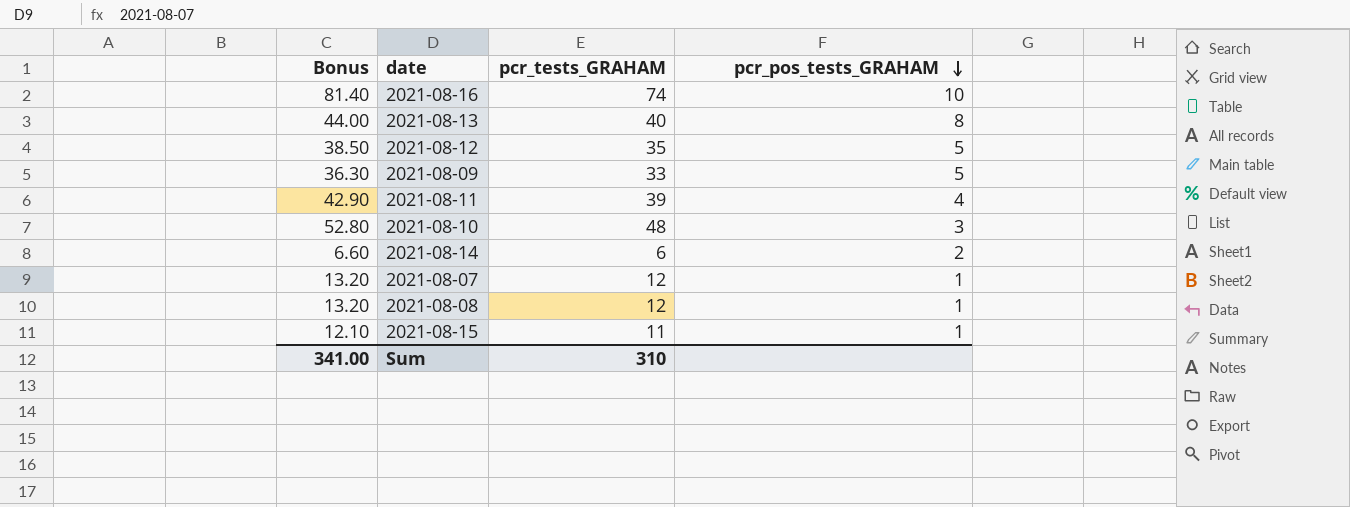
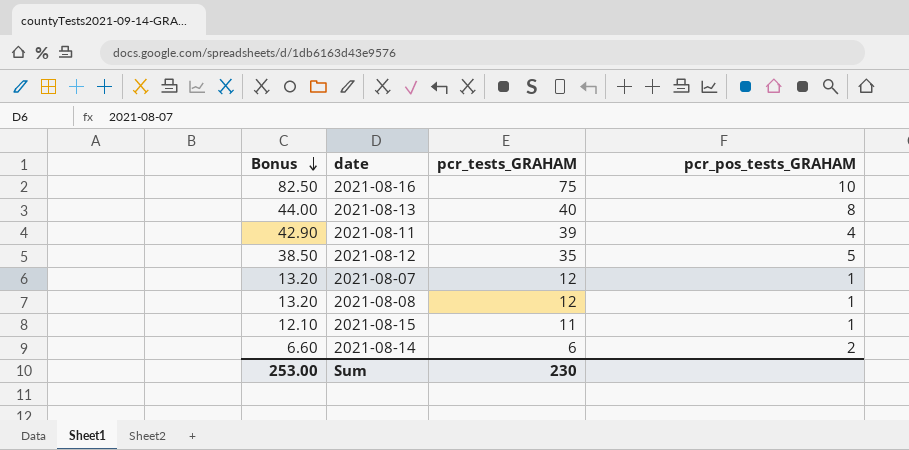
row order: pcr_pos_tests_GRAHAM descending -> Bonus descending
row 2021-08-09: 36.30 | 33 | 5 -> none
row 2021-08-10: 52.80 | 48 | 3 -> none
2021-08-16 | Bonus: 81.40 -> 82.50
2021-08-16 | pcr_tests_GRAHAM: 74 -> 75
Sum | Bonus: 341.00 -> 253.00
Sum | pcr_tests_GRAHAM: 310 -> 230

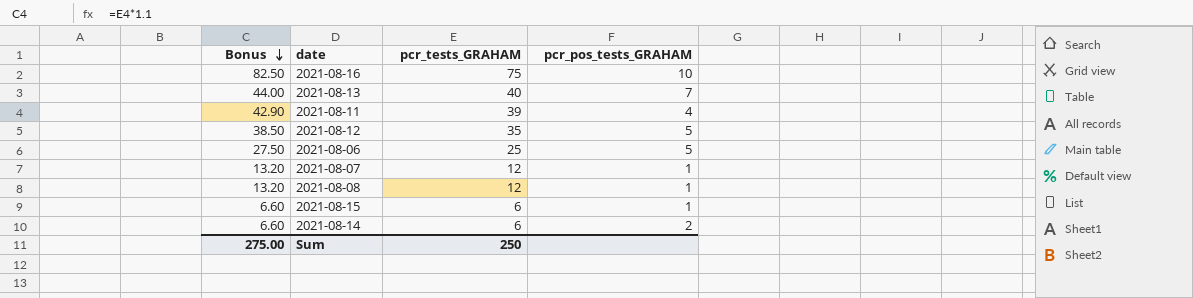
2021-08-13 | pcr_pos_tests_GRAHAM: 8 -> 7
row 2021-08-06: none -> 27.50 | 25 | 5
2021-08-15 | Bonus: 12.10 -> 6.60
2021-08-15 | pcr_tests_GRAHAM: 11 -> 6
Sum | Bonus: 253.00 -> 275.00
Sum | pcr_tests_GRAHAM: 230 -> 250

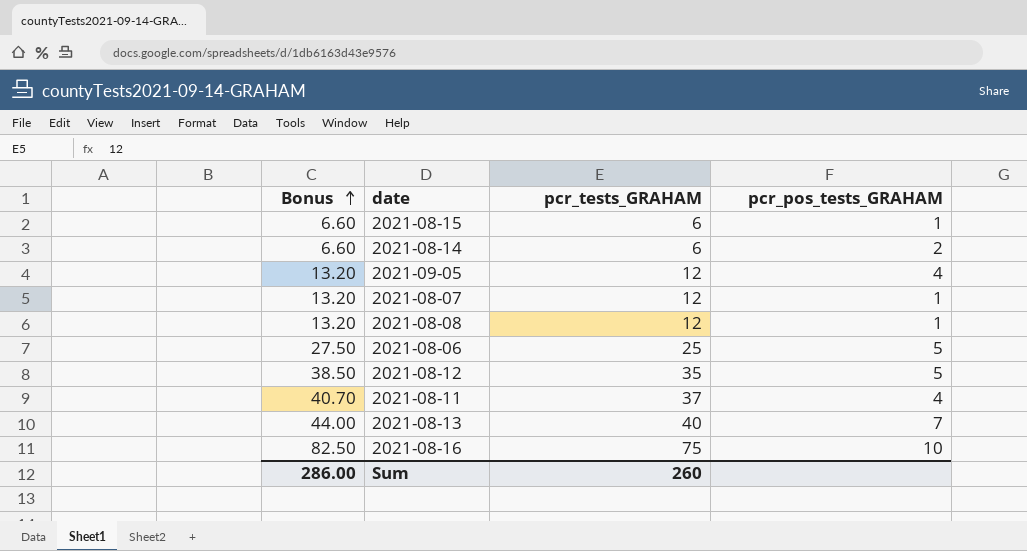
row order: Bonus descending -> Bonus ascending
row 2021-09-05: none -> 13.20 | 12 | 4
2021-08-11 | Bonus: 42.90 -> 40.70
2021-08-11 | pcr_tests_GRAHAM: 39 -> 37
Sum | Bonus: 275.00 -> 286.00
Sum | pcr_tests_GRAHAM: 250 -> 260

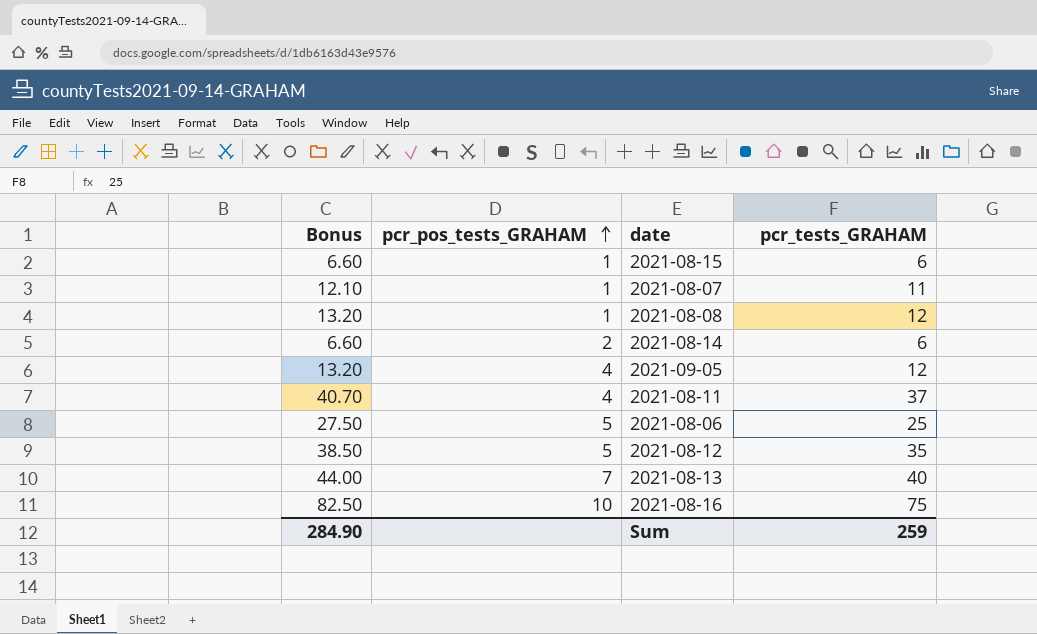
row order: Bonus ascending -> pcr_pos_tests_GRAHAM ascending
column pcr_pos_tests_GRAHAM | position: 4 -> 2
2021-08-07 | Bonus: 13.20 -> 12.10
2021-08-07 | pcr_tests_GRAHAM: 12 -> 11
Sum | Bonus: 286.00 -> 284.90
Sum | pcr_tests_GRAHAM: 260 -> 259

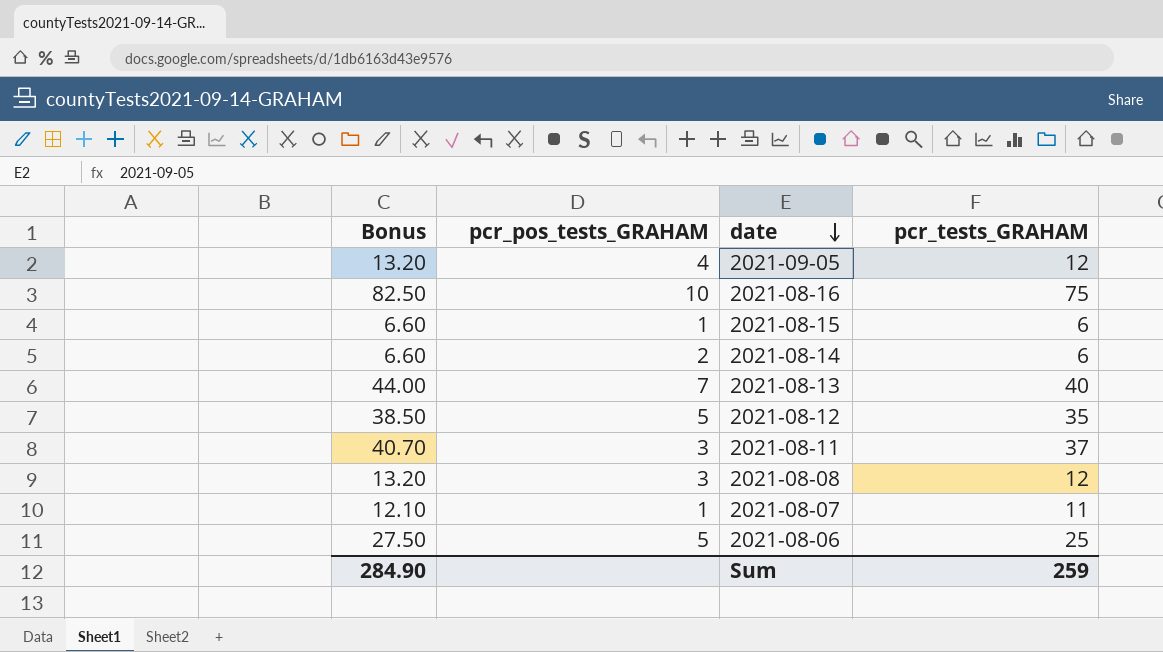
row order: pcr_pos_tests_GRAHAM ascending -> date descending
2021-08-11 | pcr_pos_tests_GRAHAM: 4 -> 3
2021-08-08 | pcr_pos_tests_GRAHAM: 1 -> 3

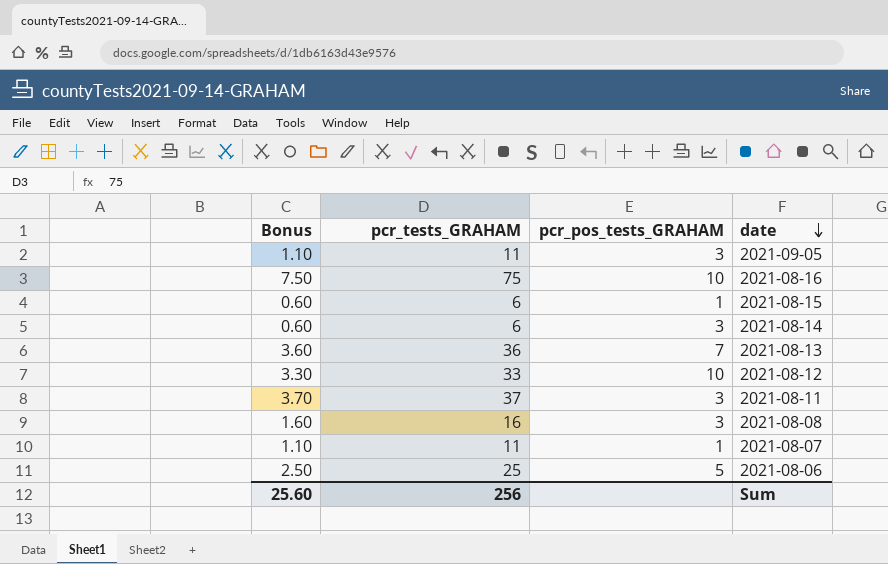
column Bonus | formula: [pcr_tests_GRAHAM] * 1.1 -> [pcr_tests_GRAHAM] * 0.1
column pcr_tests_GRAHAM | position: 4 -> 2
2021-09-05 | pcr_tests_GRAHAM: 12 -> 11
2021-09-05 | pcr_pos_tests_GRAHAM: 4 -> 3
2021-08-14 | pcr_pos_tests_GRAHAM: 2 -> 3
2021-08-13 | pcr_tests_GRAHAM: 40 -> 36
2021-08-12 | pcr_tests_GRAHAM: 35 -> 33
2021-08-12 | pcr_pos_tests_GRAHAM: 5 -> 10
2021-08-08 | pcr_tests_GRAHAM: 12 -> 16
Sum | Bonus: 284.90 -> 25.60
Sum | pcr_tests_GRAHAM: 259 -> 256

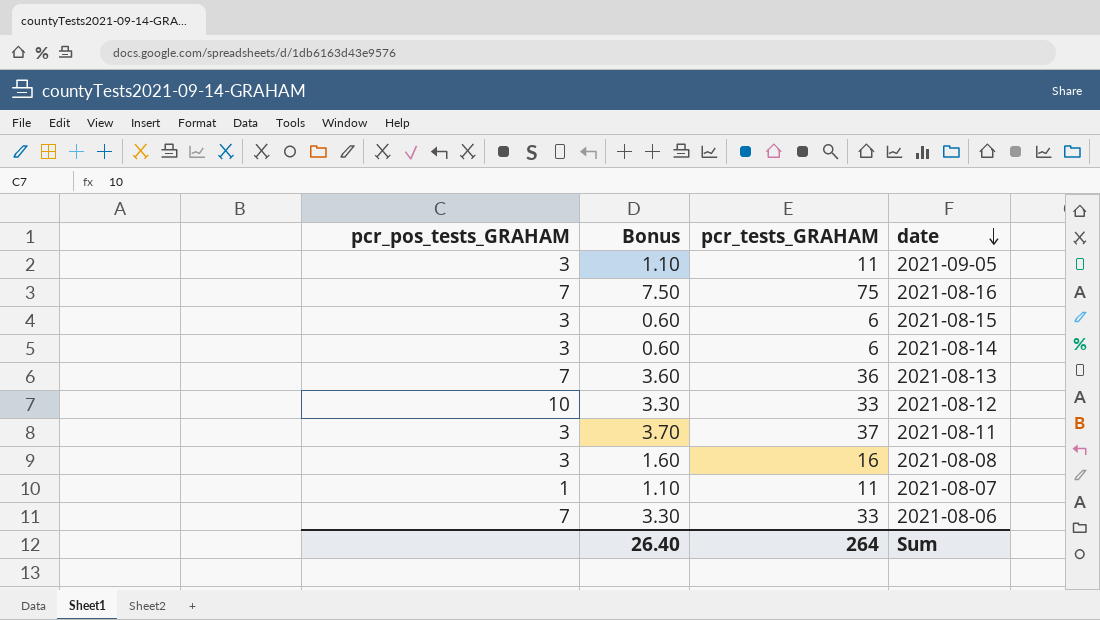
column pcr_pos_tests_GRAHAM | position: 3 -> 1
2021-08-16 | pcr_pos_tests_GRAHAM: 10 -> 7
2021-08-15 | pcr_pos_tests_GRAHAM: 1 -> 3
2021-08-06 | pcr_pos_tests_GRAHAM: 5 -> 7
2021-08-06 | Bonus: 2.50 -> 3.30
2021-08-06 | pcr_tests_GRAHAM: 25 -> 33
Sum | Bonus: 25.60 -> 26.40
Sum | pcr_tests_GRAHAM: 256 -> 264

